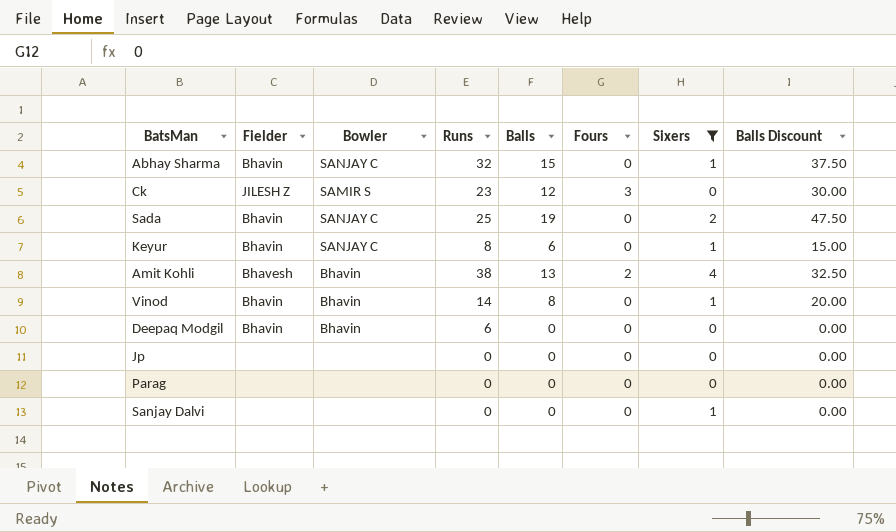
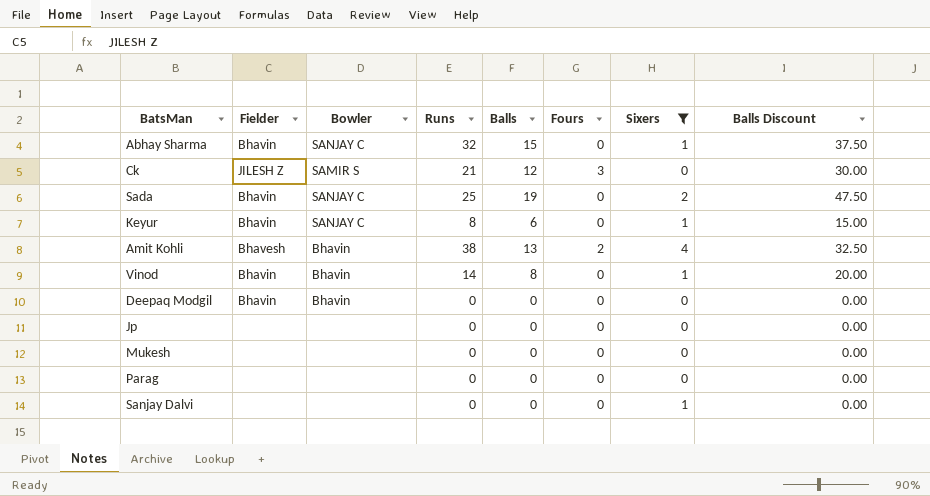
Ck | Runs: 23 -> 21
Deepaq Modgil | Runs: 6 -> 0
row Mukesh: none -> none | none | 0 | 0 | 0 | 0 | 0.00

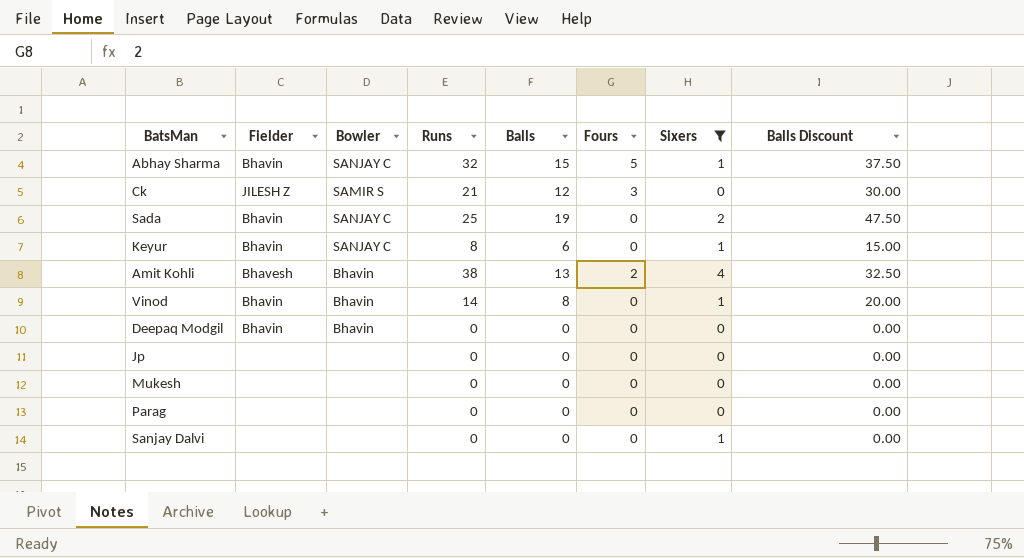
Abhay Sharma | Fours: 0 -> 5

